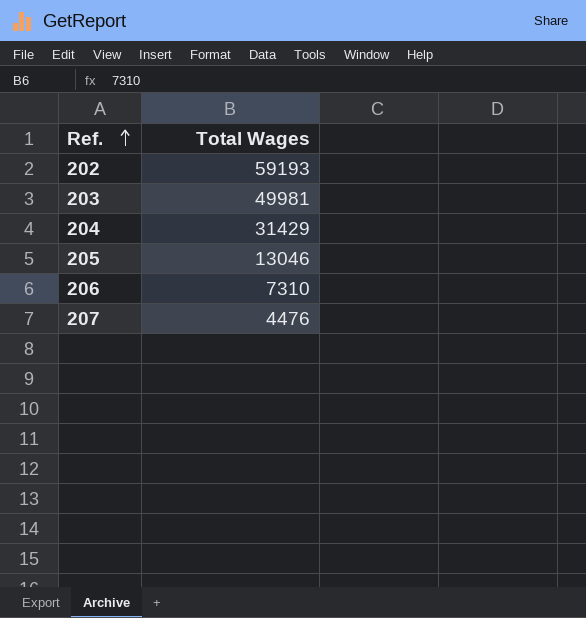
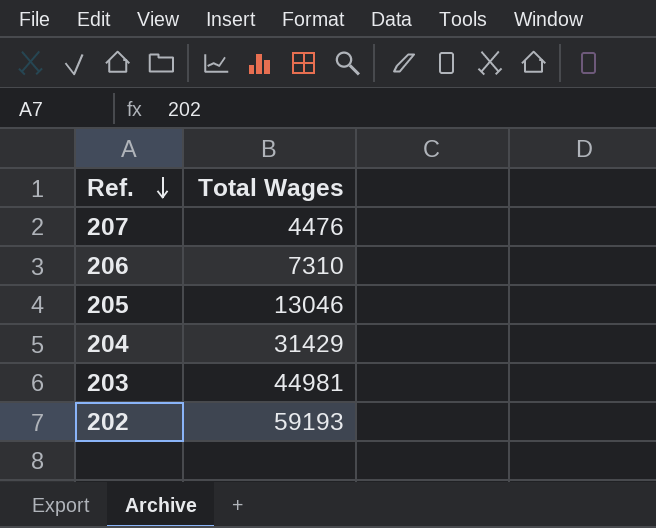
row order: Ref. ascending -> Ref. descending
203 | Total Wages: 49981 -> 44981

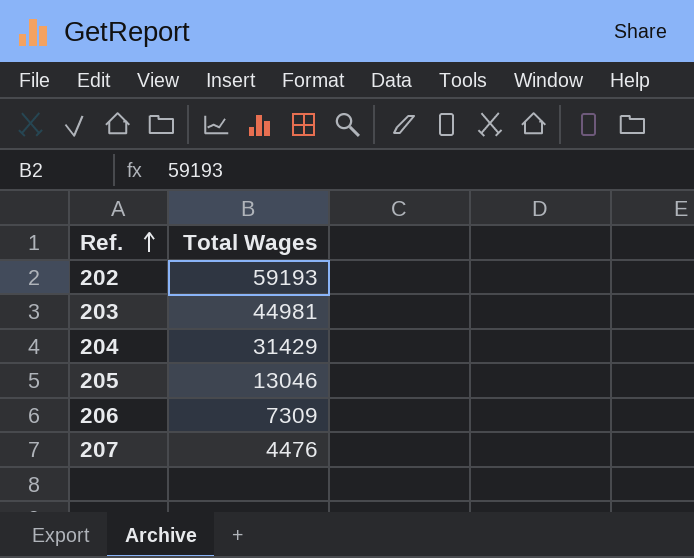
row order: Ref. descending -> Ref. ascending
206 | Total Wages: 7310 -> 7309

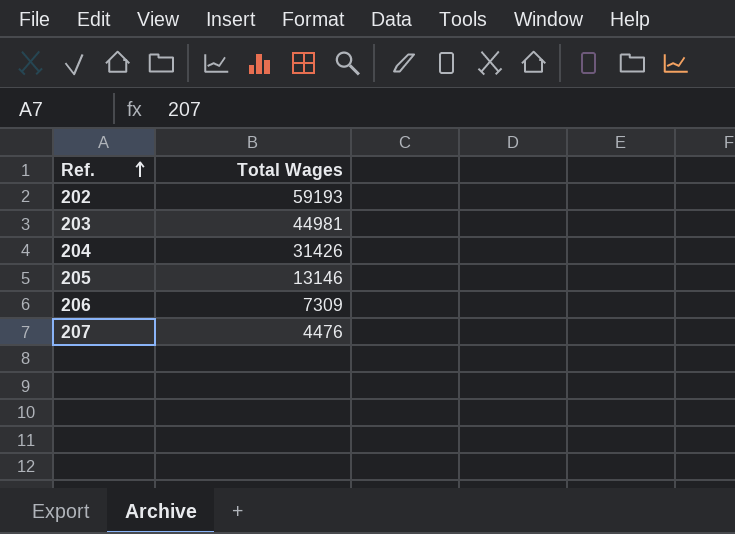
204 | Total Wages: 31429 -> 31426
205 | Total Wages: 13046 -> 13146

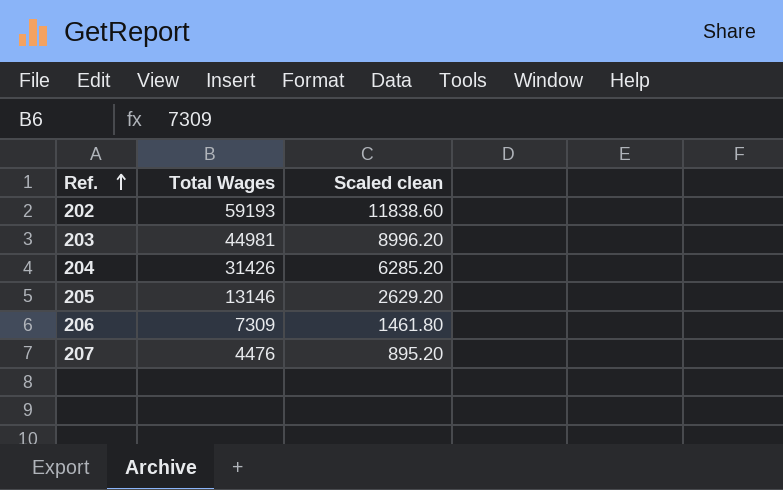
column Scaled clean | formula: none -> [Total Wages] * 0.2

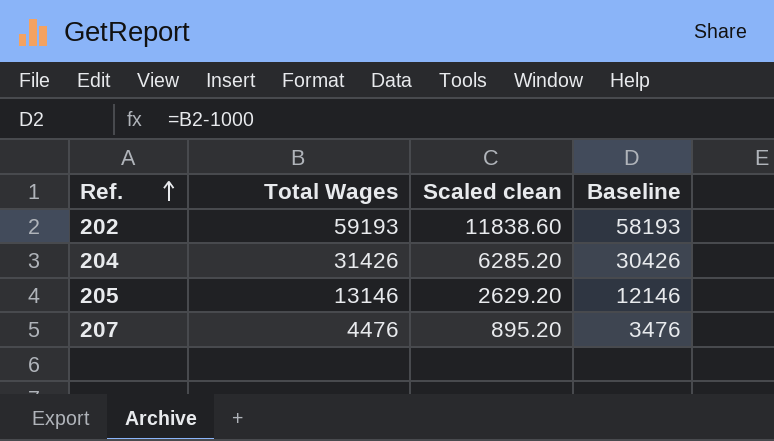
column Baseline | formula: none -> [Total Wages] - 1000
row 203: 44981 | 8996.20 -> none
row 206: 7309 | 1461.80 -> none

